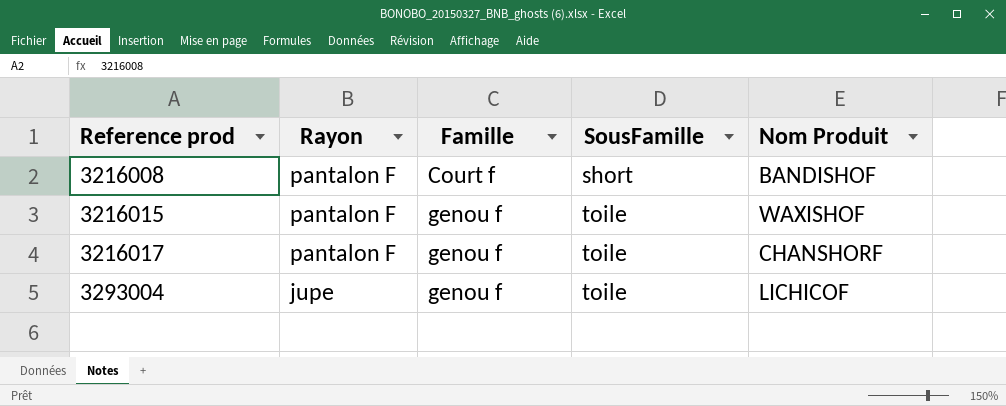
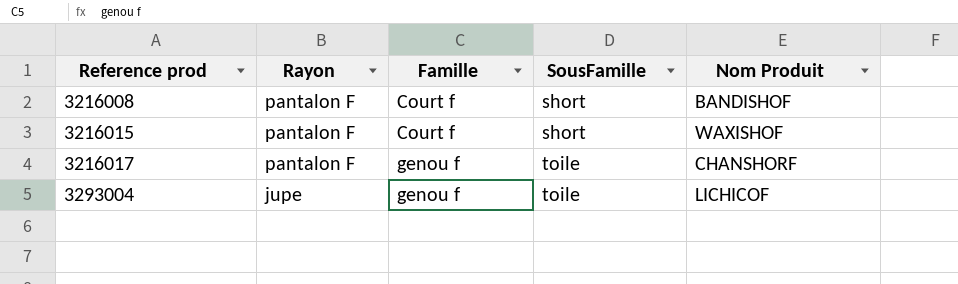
3216015 | Famille: genou f -> Court f
3216015 | SousFamille: toile -> short

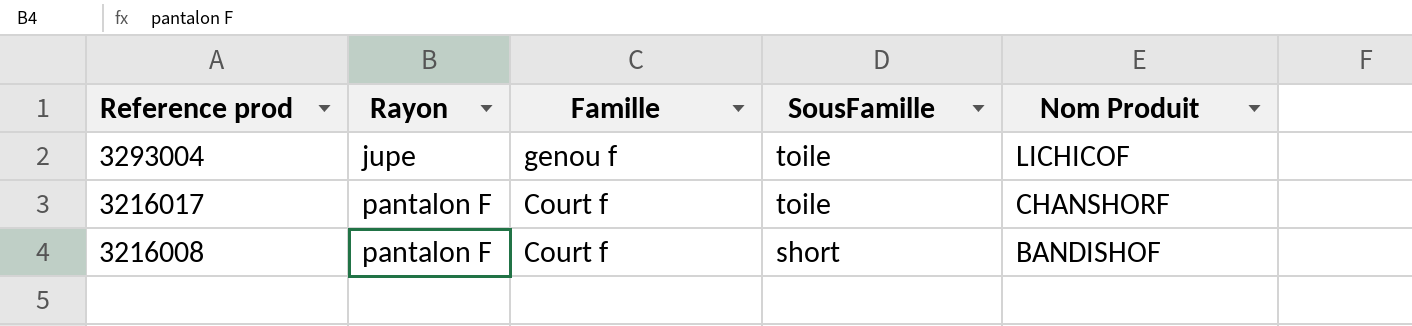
row order: Reference prod ascending -> Reference prod descending
row 3216015: pantalon F | Court f | short | WAXISHOF -> none
3216017 | Famille: genou f -> Court f

